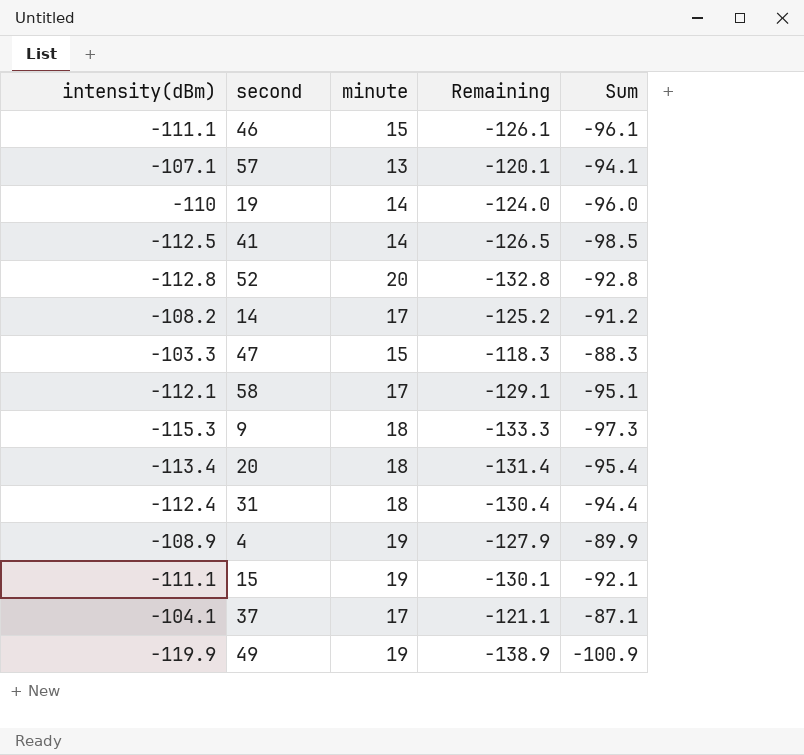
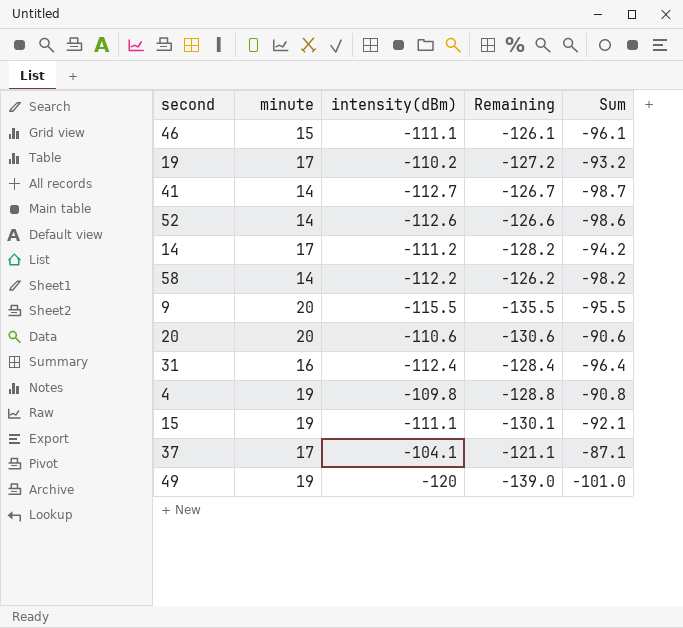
column intensity(dBm) | position: 1 -> 3
row 57: -107.1 | 13 | -120.1 | -94.1 -> none
row 47: -103.3 | 15 | -118.3 | -88.3 -> none
19 | minute: 14 -> 17
19 | intensity(dBm): -110 -> -110.2
19 | Remaining: -124.0 -> -127.2
19 | Sum: -96.0 -> -93.2
41 | intensity(dBm): -112.5 -> -112.7
41 | Remaining: -126.5 -> -126.7
41 | Sum: -98.5 -> -98.7
52 | minute: 20 -> 14
52 | intensity(dBm): -112.8 -> -112.6
52 | Remaining: -132.8 -> -126.6
52 | Sum: -92.8 -> -98.6
14 | intensity(dBm): -108.2 -> -111.2
14 | Remaining: -125.2 -> -128.2
14 | Sum: -91.2 -> -94.2
58 | minute: 17 -> 14
58 | intensity(dBm): -112.1 -> -112.2
58 | Remaining: -129.1 -> -126.2
58 | Sum: -95.1 -> -98.2
9 | minute: 18 -> 20
9 | intensity(dBm): -115.3 -> -115.5
9 | Remaining: -133.3 -> -135.5
9 | Sum: -97.3 -> -95.5
20 | minute: 18 -> 20
20 | intensity(dBm): -113.4 -> -110.6
20 | Remaining: -131.4 -> -130.6
20 | Sum: -95.4 -> -90.6
31 | minute: 18 -> 16
31 | Remaining: -130.4 -> -128.4
31 | Sum: -94.4 -> -96.4
4 | intensity(dBm): -108.9 -> -109.8
4 | Remaining: -127.9 -> -128.8
4 | Sum: -89.9 -> -90.8
49 | intensity(dBm): -119.9 -> -120
49 | Remaining: -138.9 -> -139.0
49 | Sum: -100.9 -> -101.0

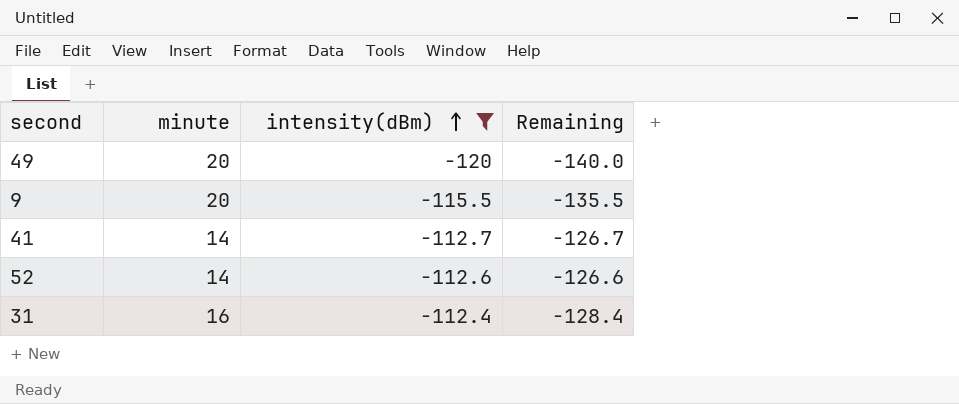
filter: none -> intensity(dBm) <= -112.4
row order: none -> intensity(dBm) ascending
column Sum | formula: [minute] + [intensity(dBm)] -> none
49 | minute: 19 -> 20
49 | Remaining: -139.0 -> -140.0

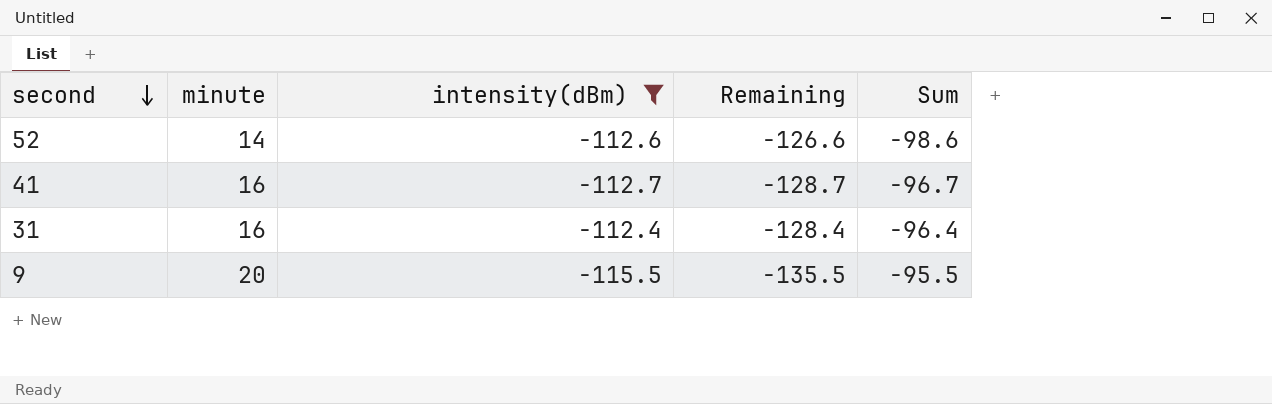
row order: intensity(dBm) ascending -> second descending
column Sum | formula: none -> [minute] + [intensity(dBm)]
row 49: 20 | -120 | -140.0 -> none
41 | minute: 14 -> 16
41 | Remaining: -126.7 -> -128.7

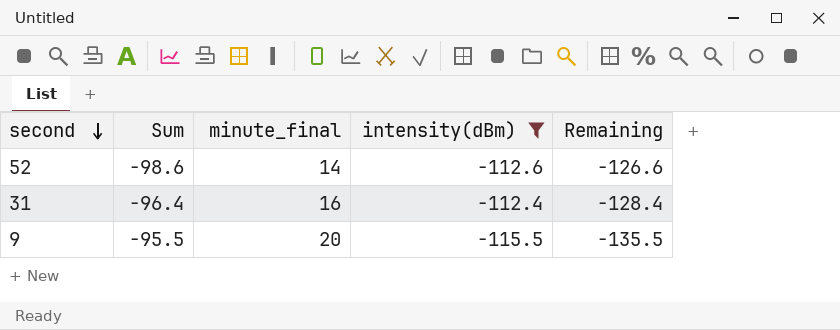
column Sum | position: 5 -> 2
column name: minute -> minute_final
row 41: 16 | -112.7 | -128.7 | -96.7 -> none

